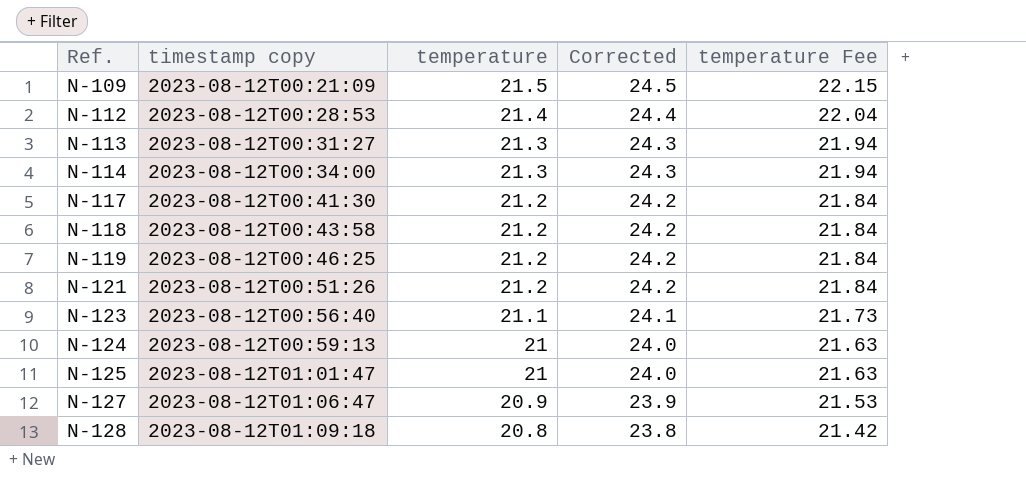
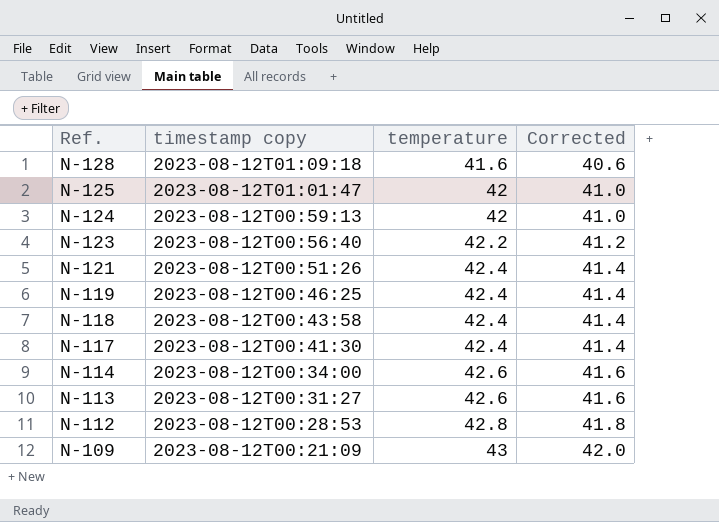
row order: Ref. ascending -> Ref. descending
column temperature Fee | formula: [temperature] * 1.03 -> none
column Corrected | formula: [temperature] + 3 -> [temperature] - 1
row N-127: 2023-08-12T01:06:47 | 20.9 | 23.9 | 21.53 -> none
N-128 | temperature: 20.8 -> 41.6
N-125 | temperature: 21 -> 42
N-124 | temperature: 21 -> 42
N-123 | temperature: 21.1 -> 42.2
N-121 | temperature: 21.2 -> 42.4
N-119 | temperature: 21.2 -> 42.4
N-118 | temperature: 21.2 -> 42.4
N-117 | temperature: 21.2 -> 42.4
N-114 | temperature: 21.3 -> 42.6
N-113 | temperature: 21.3 -> 42.6
N-112 | temperature: 21.4 -> 42.8
N-109 | temperature: 21.5 -> 43

